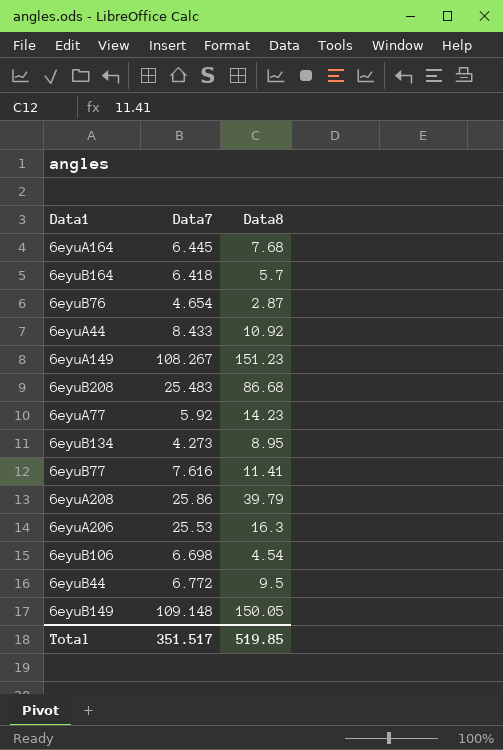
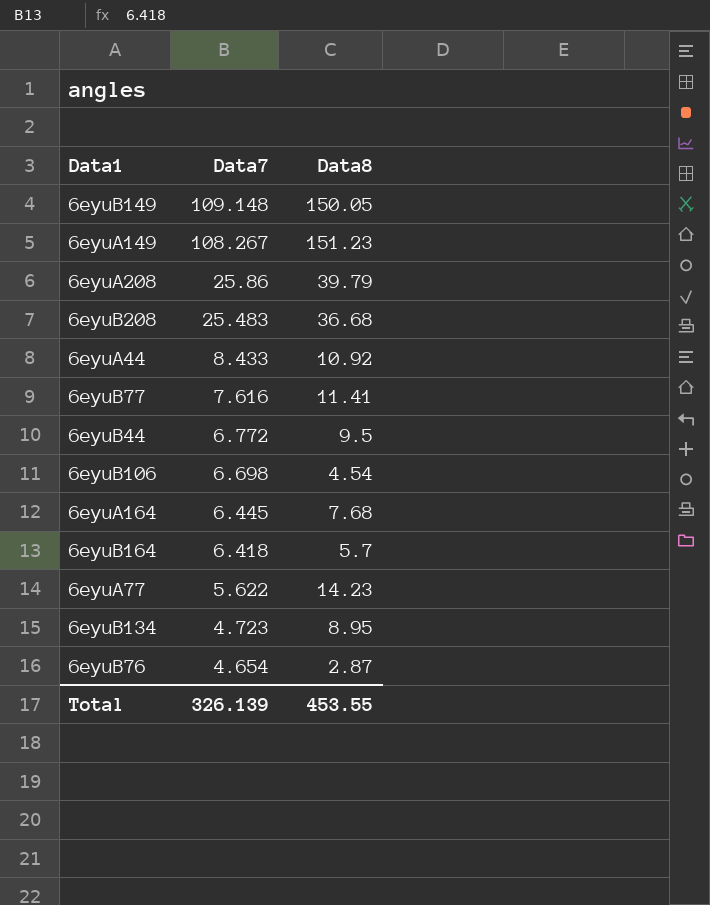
row order: none -> Data7 descending
row 6eyuA206: 25.53 | 16.3 -> none
6eyuB208 | Data8: 86.68 -> 36.68
6eyuA77 | Data7: 5.92 -> 5.622
6eyuB134 | Data7: 4.273 -> 4.723
Total | Data7: 351.517 -> 326.139
Total | Data8: 519.85 -> 453.55

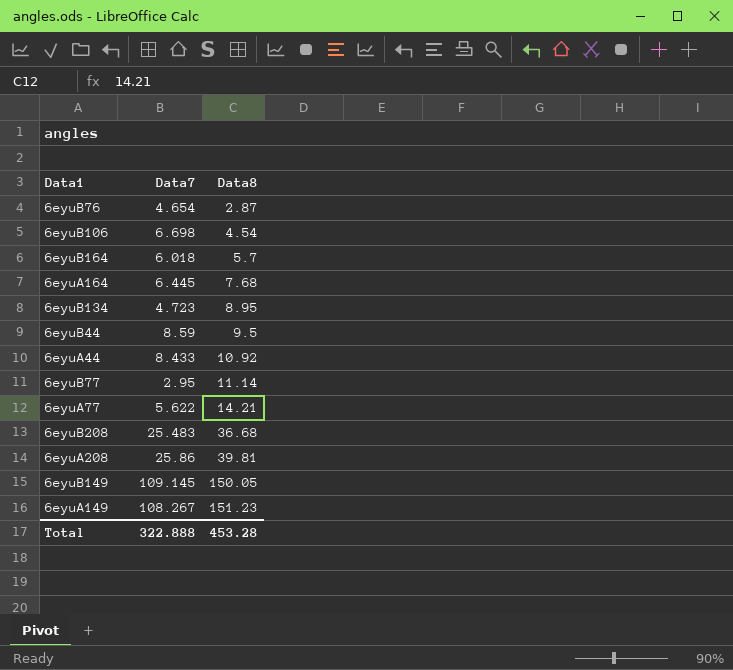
row order: Data7 descending -> Data8 ascending
6eyuB164 | Data7: 6.418 -> 6.018
6eyuB44 | Data7: 6.772 -> 8.59
6eyuB77 | Data7: 7.616 -> 2.95
6eyuB77 | Data8: 11.41 -> 11.14
6eyuA77 | Data8: 14.23 -> 14.21
6eyuA208 | Data8: 39.79 -> 39.81
6eyuB149 | Data7: 109.148 -> 109.145
Total | Data7: 326.139 -> 322.888
Total | Data8: 453.55 -> 453.28

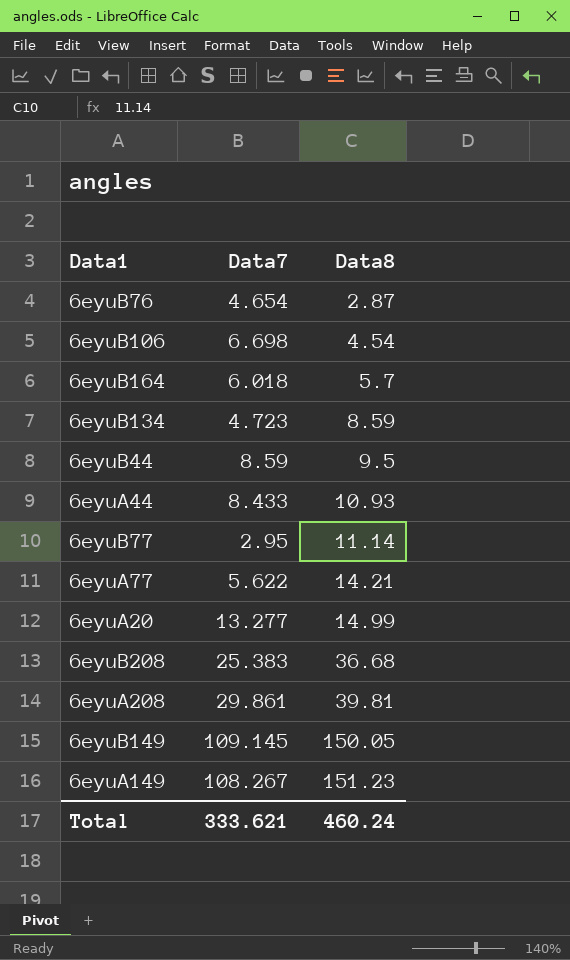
row 6eyuA164: 6.445 | 7.68 -> none
6eyuB134 | Data8: 8.95 -> 8.59
6eyuA44 | Data8: 10.92 -> 10.93
row 6eyuA20: none -> 13.277 | 14.99
6eyuB208 | Data7: 25.483 -> 25.383
6eyuA208 | Data7: 25.86 -> 29.861
Total | Data7: 322.888 -> 333.621
Total | Data8: 453.28 -> 460.24

